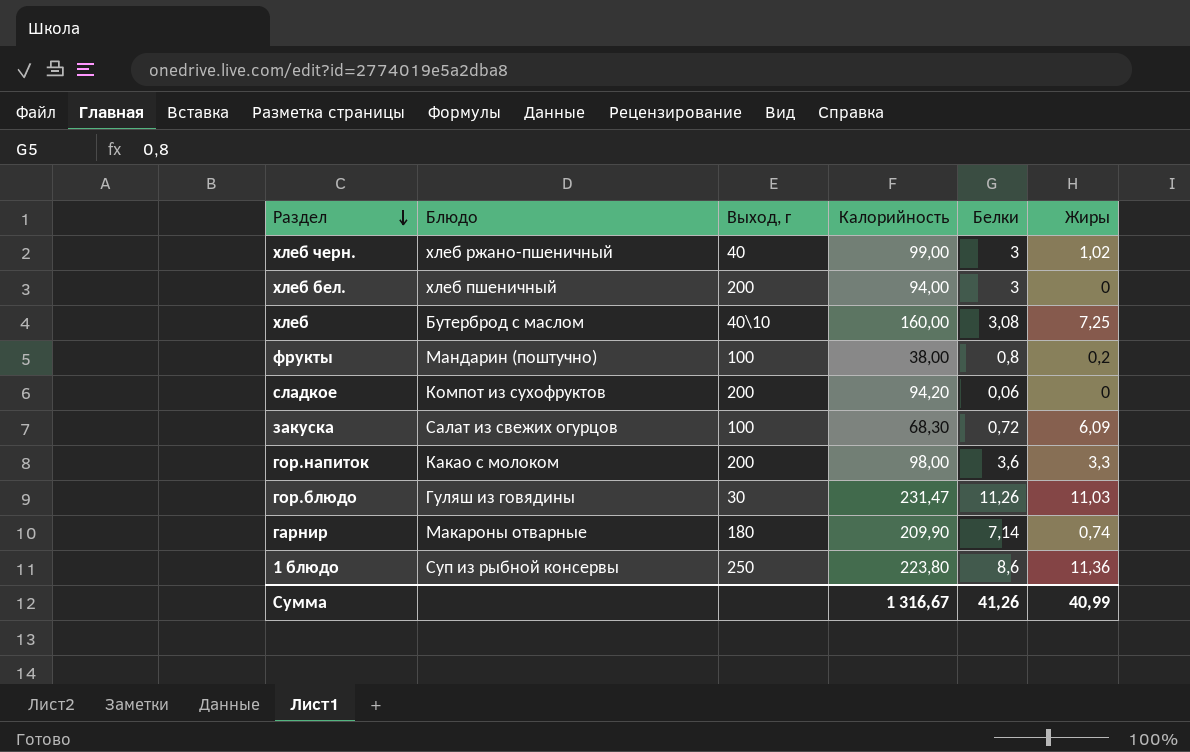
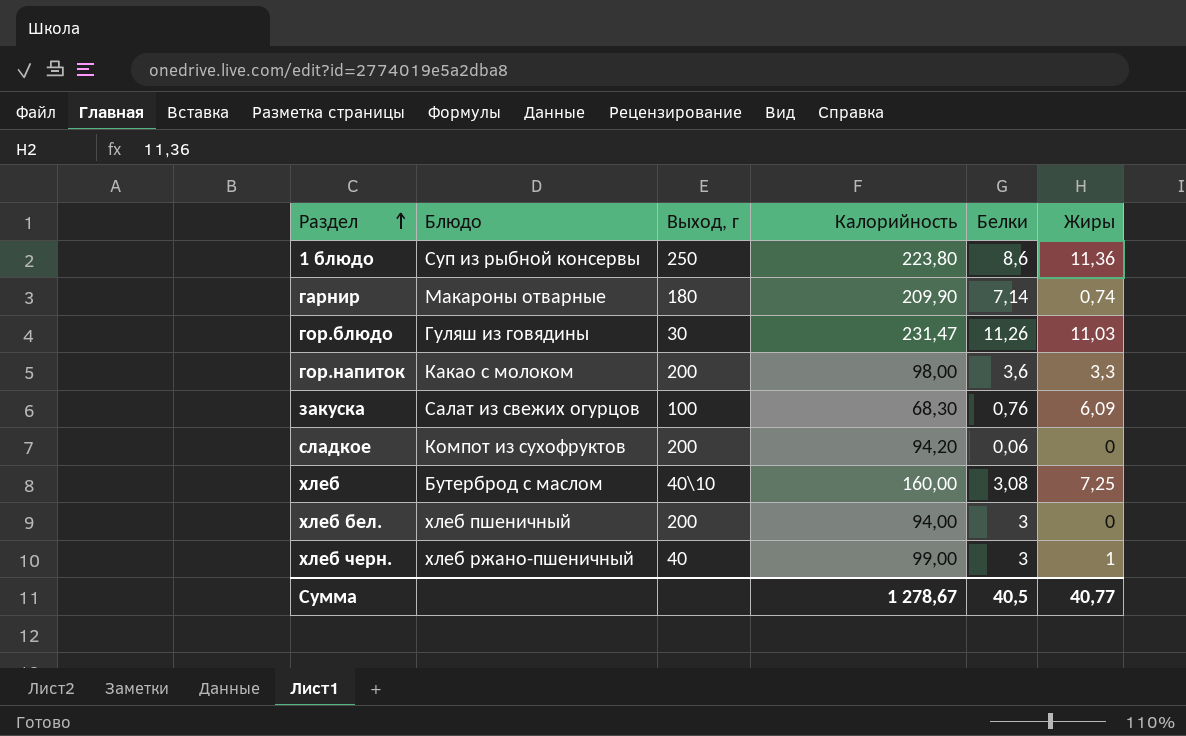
row order: Раздел descending -> Раздел ascending
row фрукты: Мандарин (поштучно) | 100 | 38,00 | 0,8 | 0,2 -> none
закуска | Белки: 0,72 -> 0,76
хлеб черн. | Жиры: 1,02 -> 1
Сумма | Калорийность: 1 316,67 -> 1 278,67
Сумма | Белки: 41,26 -> 40,5
Сумма | Жиры: 40,99 -> 40,77

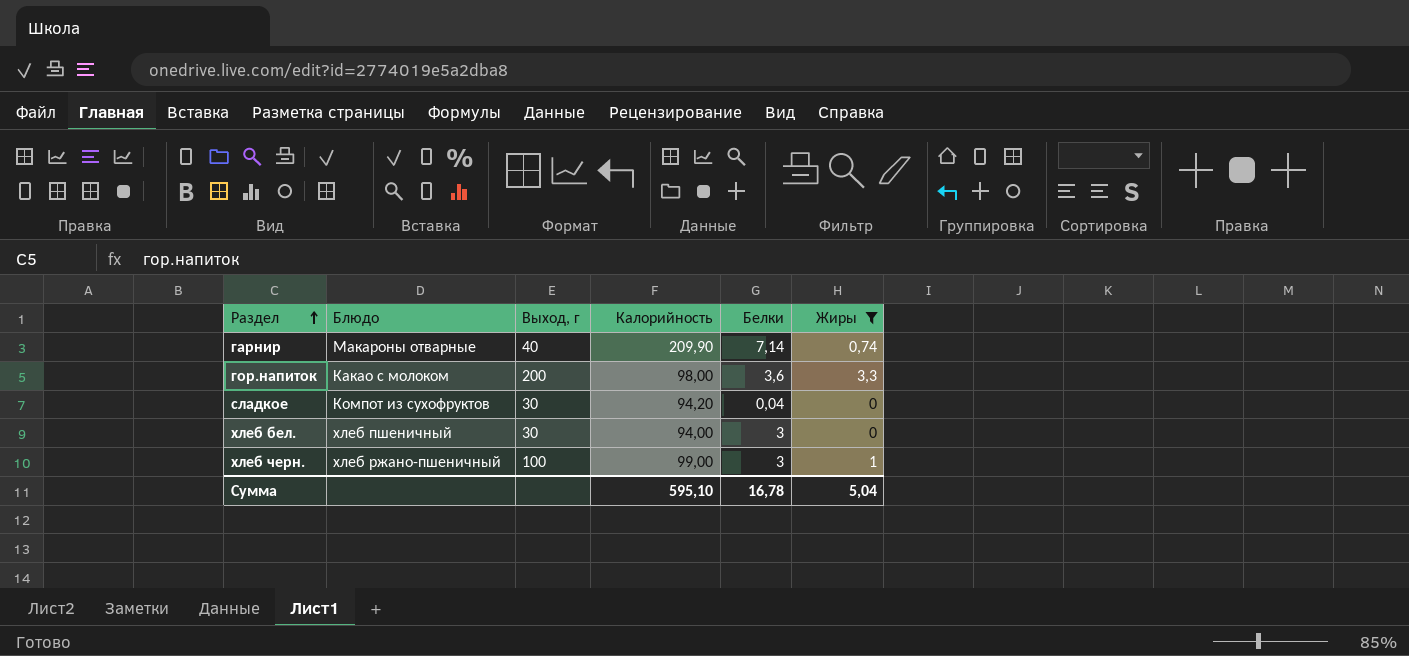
filter: none -> Жиры <= 3,3
гарнир | Выход, г: 180 -> 40
сладкое | Выход, г: 200 -> 30
сладкое | Белки: 0,06 -> 0,04
хлеб бел. | Выход, г: 200 -> 30
хлеб черн. | Выход, г: 40 -> 100
Сумма | Калорийность: 1 278,67 -> 595,10
Сумма | Белки: 40,5 -> 16,78
Сумма | Жиры: 40,77 -> 5,04

